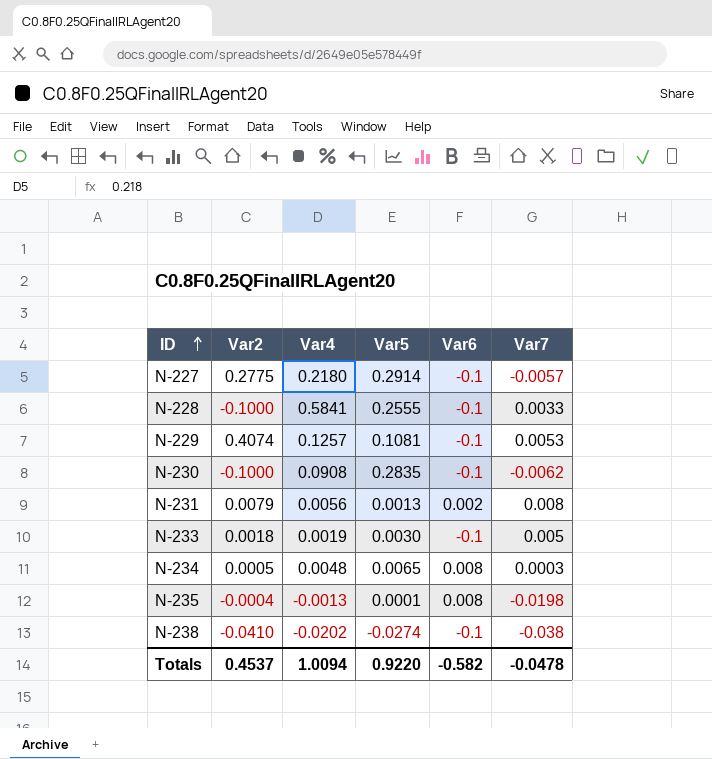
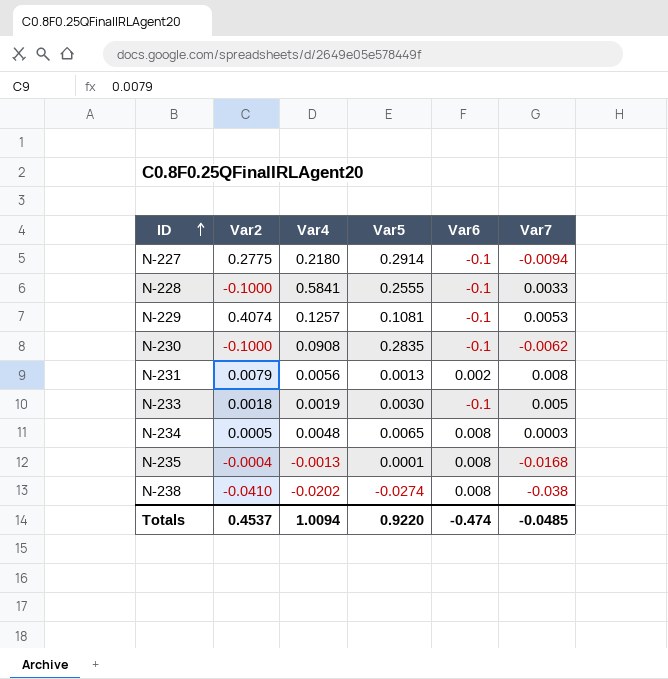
N-227 | Var7: -0.0057 -> -0.0094
N-235 | Var7: -0.0198 -> -0.0168
N-238 | Var6: -0.1 -> 0.008
Totals | Var6: -0.582 -> -0.474
Totals | Var7: -0.0478 -> -0.0485

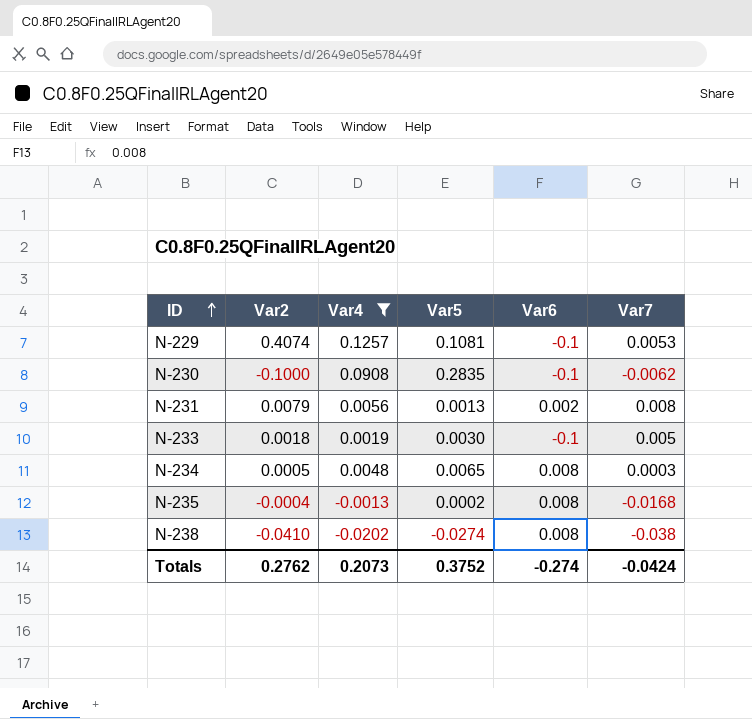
filter: none -> Var4 <= 0.1257
N-235 | Var5: 0.0001 -> 0.0002
Totals | Var2: 0.4537 -> 0.2762
Totals | Var4: 1.0094 -> 0.2073
Totals | Var5: 0.9220 -> 0.3752
Totals | Var6: -0.474 -> -0.274
Totals | Var7: -0.0485 -> -0.0424

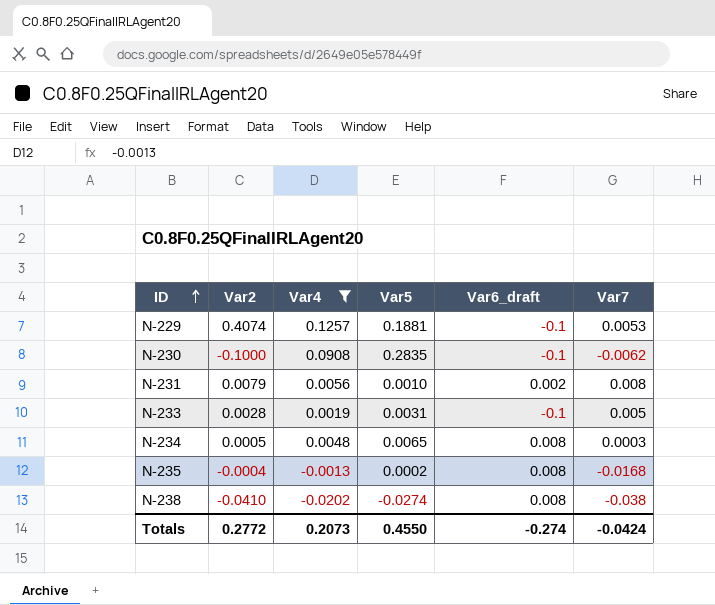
column name: Var6 -> Var6_draft
N-229 | Var5: 0.1081 -> 0.1881
N-231 | Var5: 0.0013 -> 0.0010
N-233 | Var2: 0.0018 -> 0.0028
N-233 | Var5: 0.0030 -> 0.0031
Totals | Var2: 0.2762 -> 0.2772
Totals | Var5: 0.3752 -> 0.4550

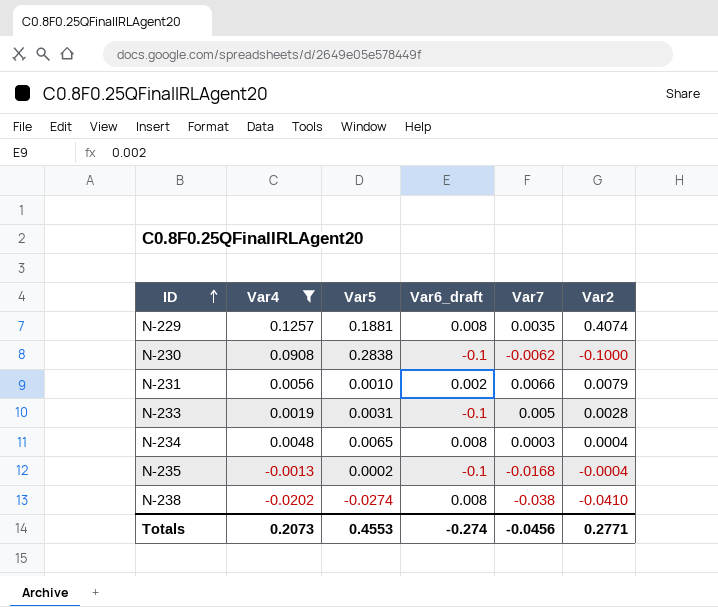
column Var2 | position: 2 -> 6
N-229 | Var6_draft: -0.1 -> 0.008
N-229 | Var7: 0.0053 -> 0.0035
N-230 | Var5: 0.2835 -> 0.2838
N-231 | Var7: 0.008 -> 0.0066
N-234 | Var2: 0.0005 -> 0.0004
N-235 | Var6_draft: 0.008 -> -0.1
Totals | Var5: 0.4550 -> 0.4553
Totals | Var7: -0.0424 -> -0.0456
Totals | Var2: 0.2772 -> 0.2771

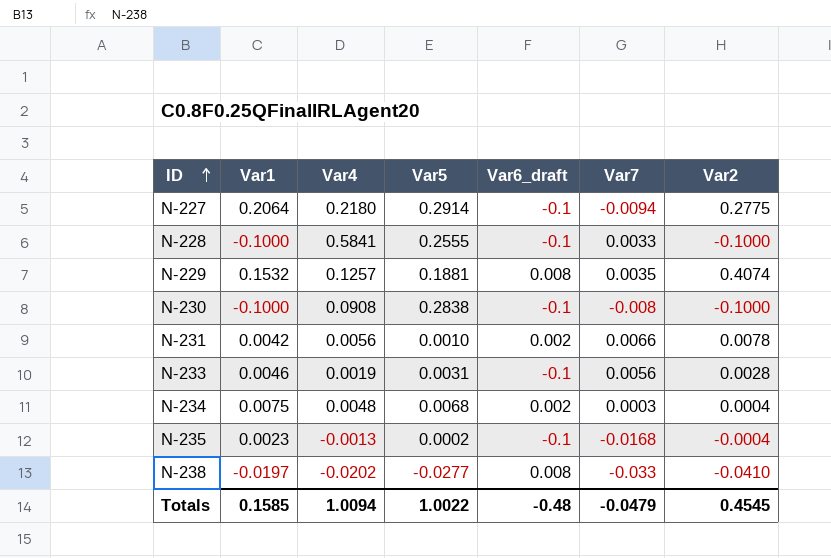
filter: Var4 <= 0.1257 -> none
column Var1 | position: none -> 2
N-230 | Var7: -0.0062 -> -0.008
N-231 | Var2: 0.0079 -> 0.0078
N-233 | Var7: 0.005 -> 0.0056
N-234 | Var5: 0.0065 -> 0.0068
N-234 | Var6_draft: 0.008 -> 0.002
N-238 | Var5: -0.0274 -> -0.0277
N-238 | Var7: -0.038 -> -0.033
Totals | Var4: 0.2073 -> 1.0094
Totals | Var5: 0.4553 -> 1.0022
Totals | Var6_draft: -0.274 -> -0.48
Totals | Var7: -0.0456 -> -0.0479
Totals | Var2: 0.2771 -> 0.4545

